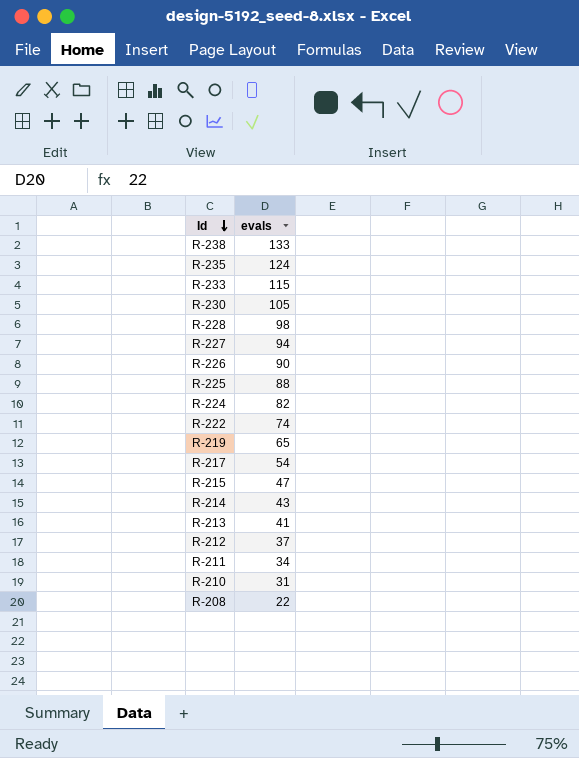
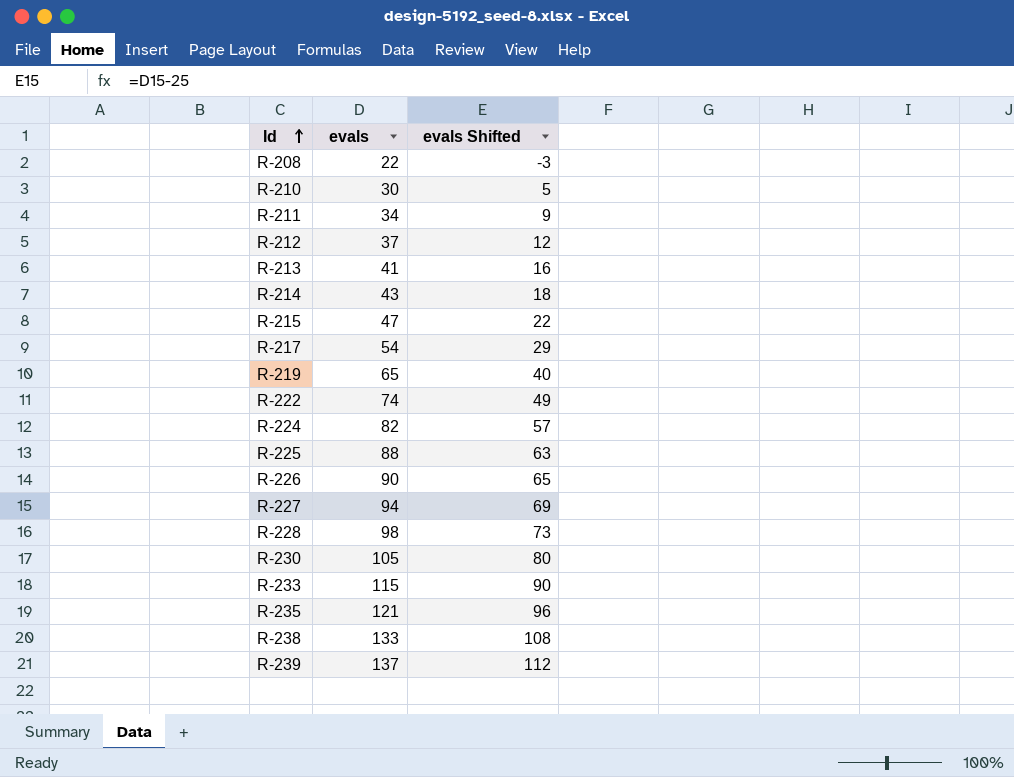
row order: Id descending -> Id ascending
column evals Shifted | formula: none -> [evals] - 25
R-210 | evals: 31 -> 30
R-235 | evals: 124 -> 121
row R-239: none -> 137 | 112

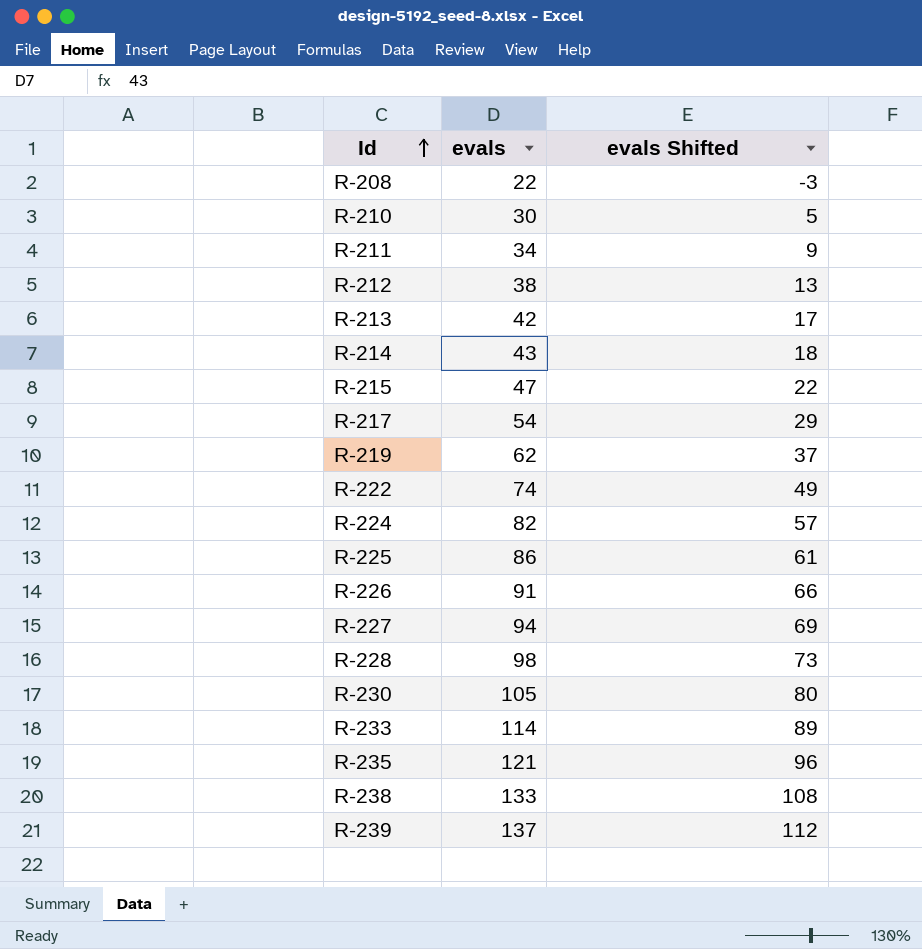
R-212 | evals: 37 -> 38
R-212 | evals Shifted: 12 -> 13
R-213 | evals: 41 -> 42
R-213 | evals Shifted: 16 -> 17
R-219 | evals: 65 -> 62
R-219 | evals Shifted: 40 -> 37
R-225 | evals: 88 -> 86
R-225 | evals Shifted: 63 -> 61
R-226 | evals: 90 -> 91
R-226 | evals Shifted: 65 -> 66
R-233 | evals: 115 -> 114
R-233 | evals Shifted: 90 -> 89

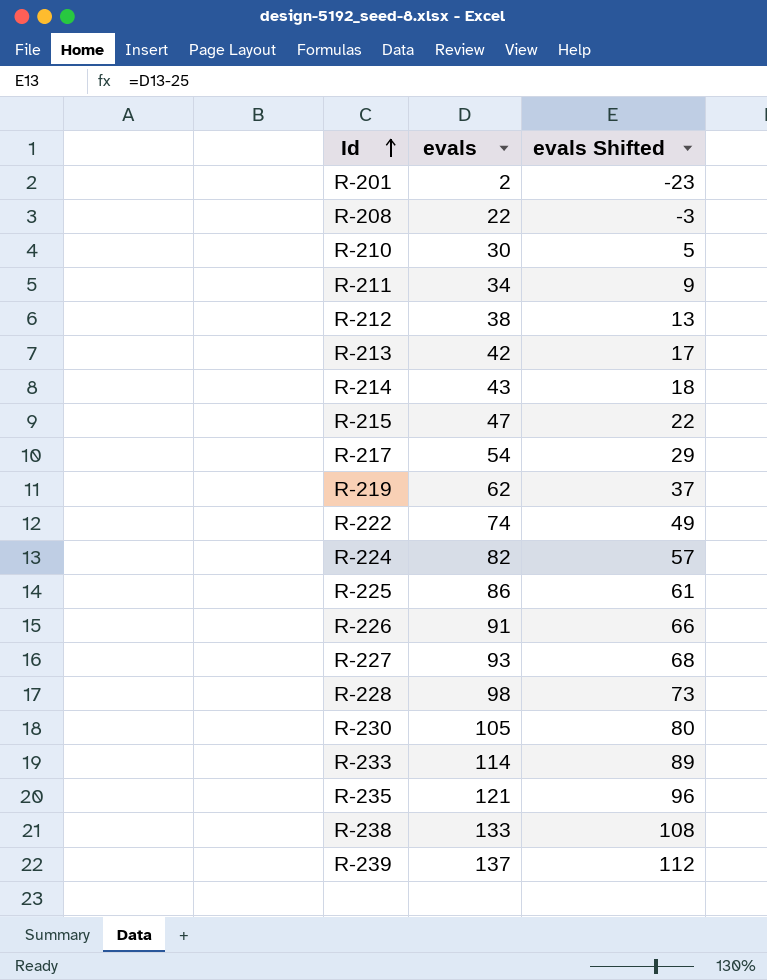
row R-201: none -> 2 | -23
R-227 | evals: 94 -> 93
R-227 | evals Shifted: 69 -> 68

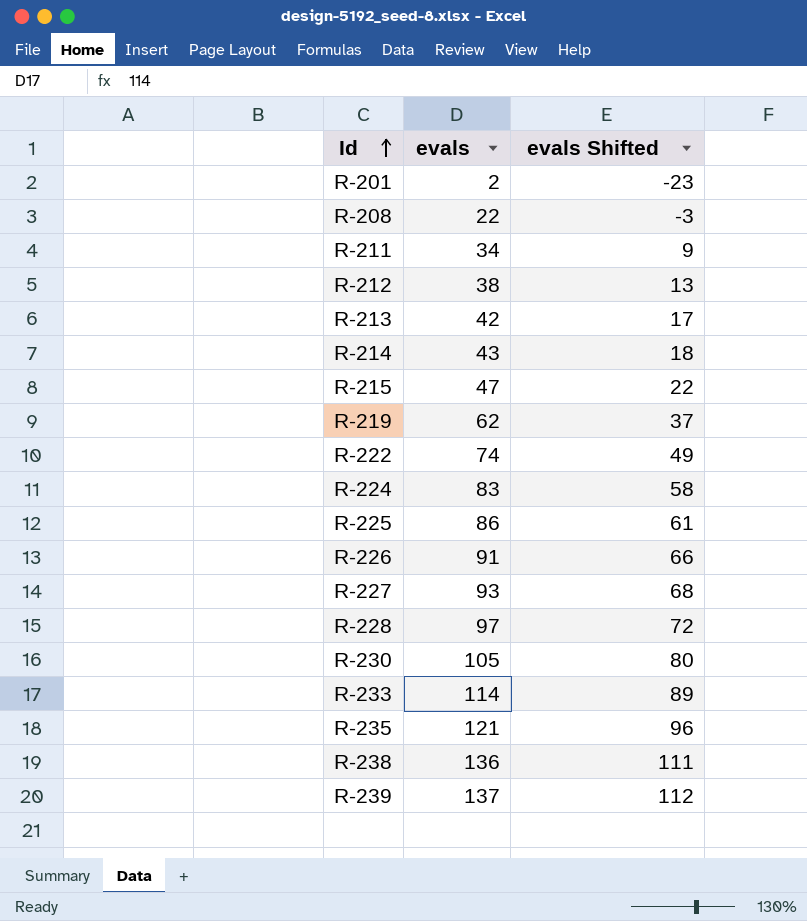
row R-210: 30 | 5 -> none
row R-217: 54 | 29 -> none
R-224 | evals: 82 -> 83
R-224 | evals Shifted: 57 -> 58
R-228 | evals: 98 -> 97
R-228 | evals Shifted: 73 -> 72
R-238 | evals: 133 -> 136
R-238 | evals Shifted: 108 -> 111

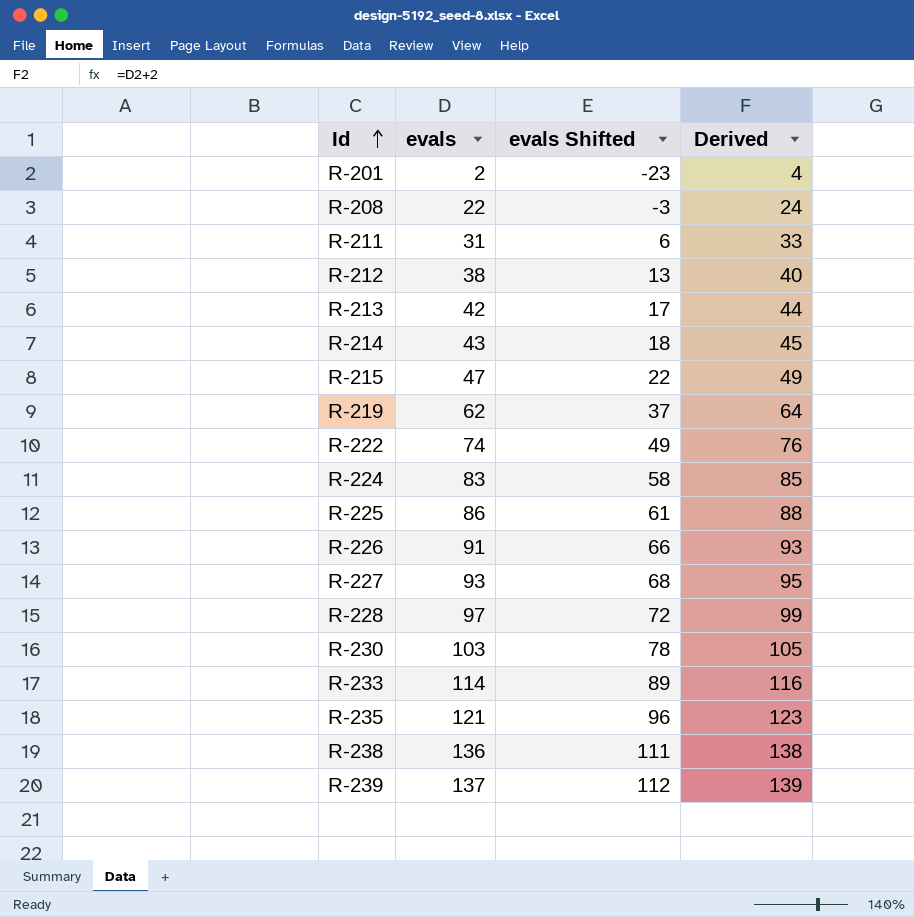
column Derived | formula: none -> [evals] + 2
R-211 | evals: 34 -> 31
R-211 | evals Shifted: 9 -> 6
R-230 | evals: 105 -> 103
R-230 | evals Shifted: 80 -> 78

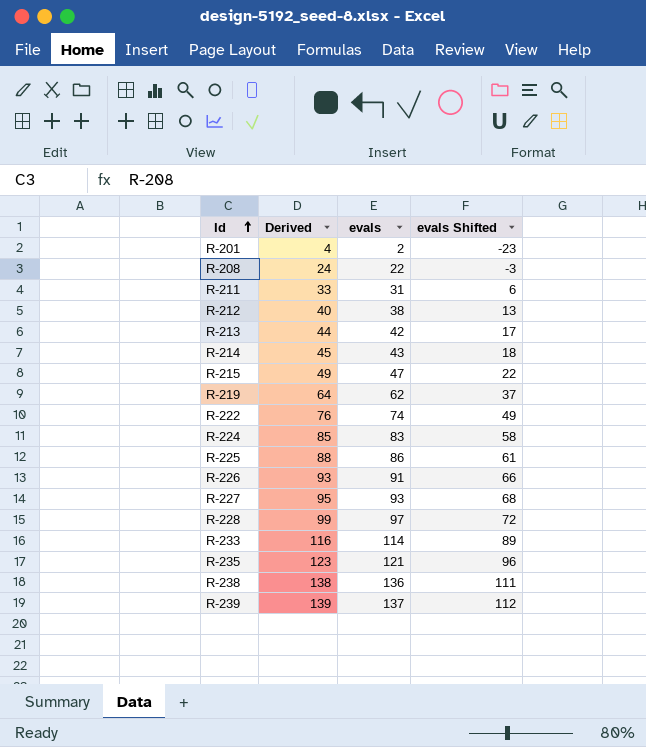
column Derived | position: 4 -> 2
row R-230: 103 | 78 | 105 -> none

